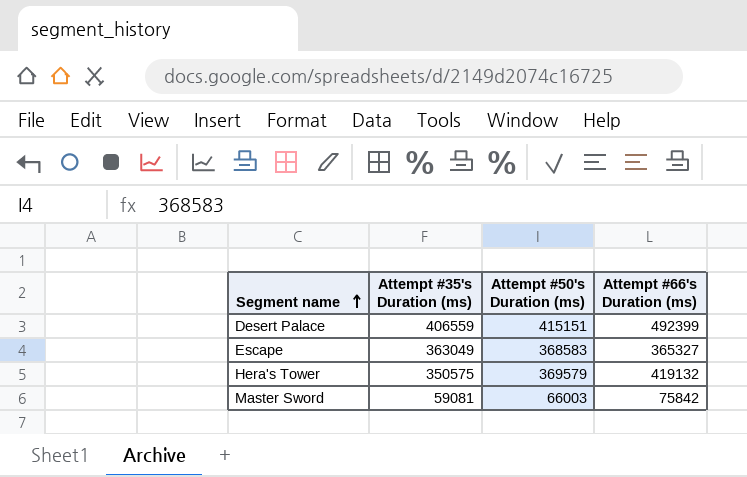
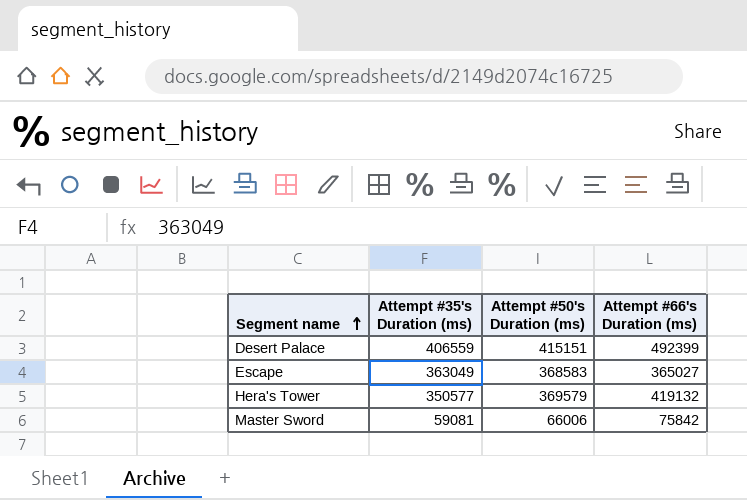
Escape | Attempt #66's Duration (ms): 365327 -> 365027
Hera's Tower | Attempt #35's Duration (ms): 350575 -> 350577
Master Sword | Attempt #50's Duration (ms): 66003 -> 66006

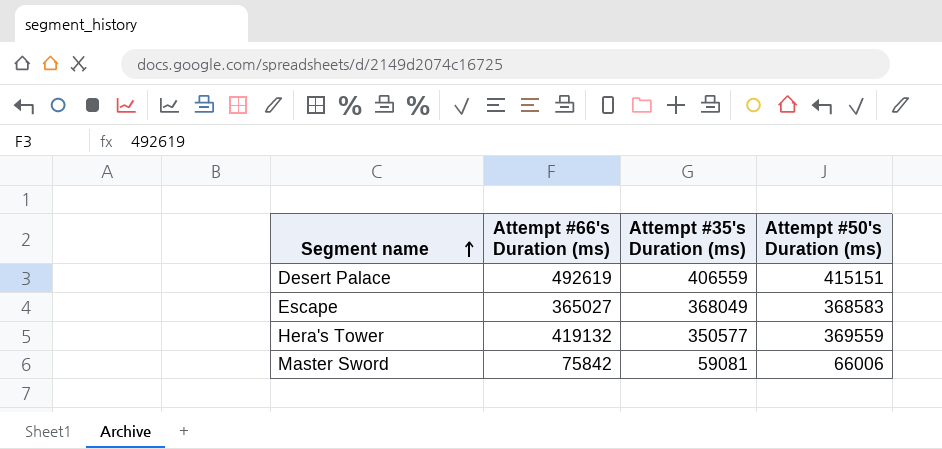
column Attempt #66's Duration (ms) | position: 4 -> 2
Desert Palace | Attempt #66's Duration (ms): 492399 -> 492619
Escape | Attempt #35's Duration (ms): 363049 -> 368049
Hera's Tower | Attempt #50's Duration (ms): 369579 -> 369559

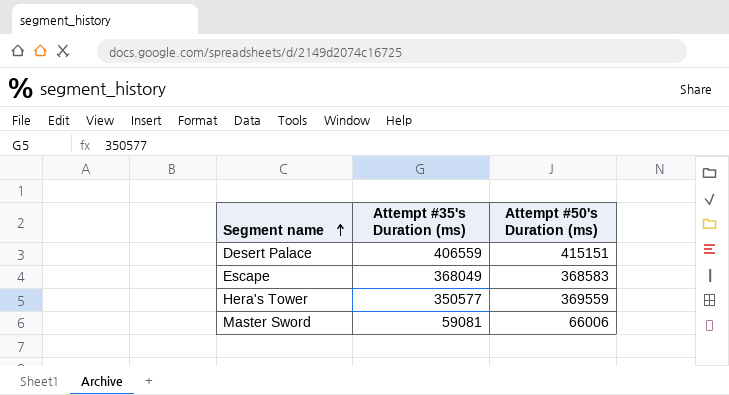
column Attempt #66's Duration (ms) | position: 2 -> none

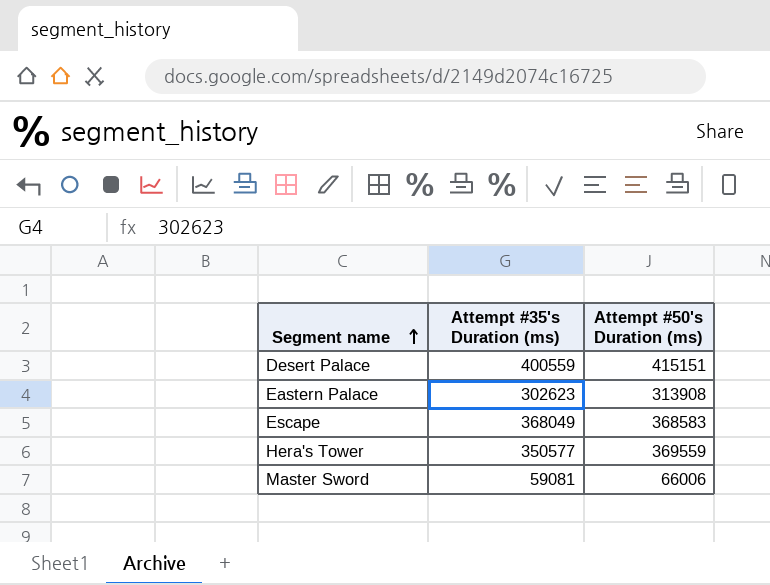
Desert Palace | Attempt #35's Duration (ms): 406559 -> 400559
row Eastern Palace: none -> 302623 | 313908

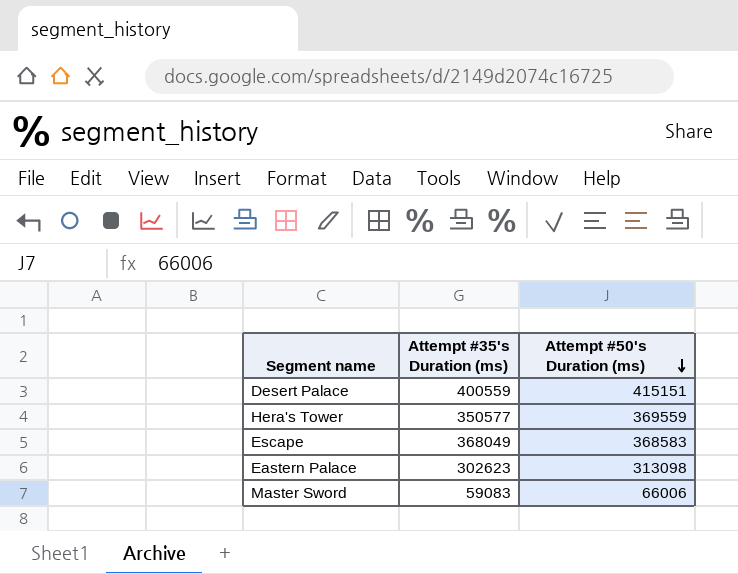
row order: Segment name ascending -> Attempt #50's Duration (ms) descending
Eastern Palace | Attempt #50's Duration (ms): 313908 -> 313098
Master Sword | Attempt #35's Duration (ms): 59081 -> 59083

